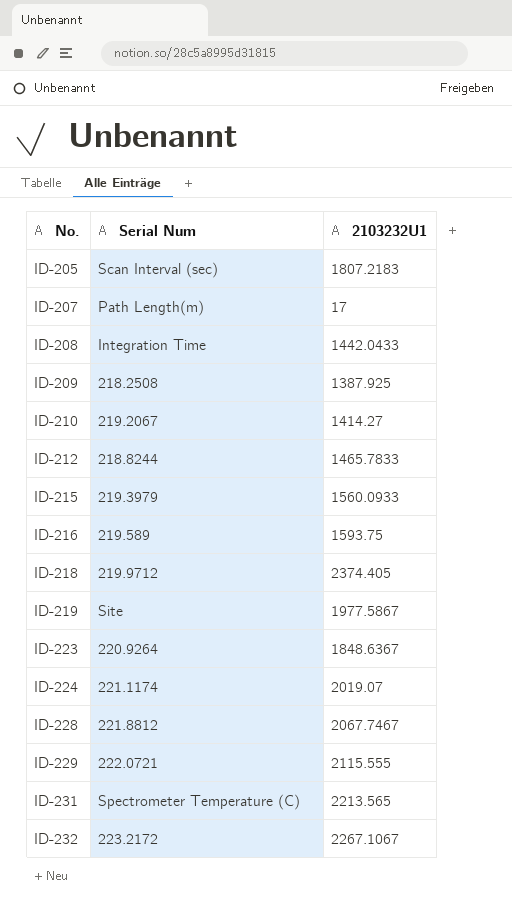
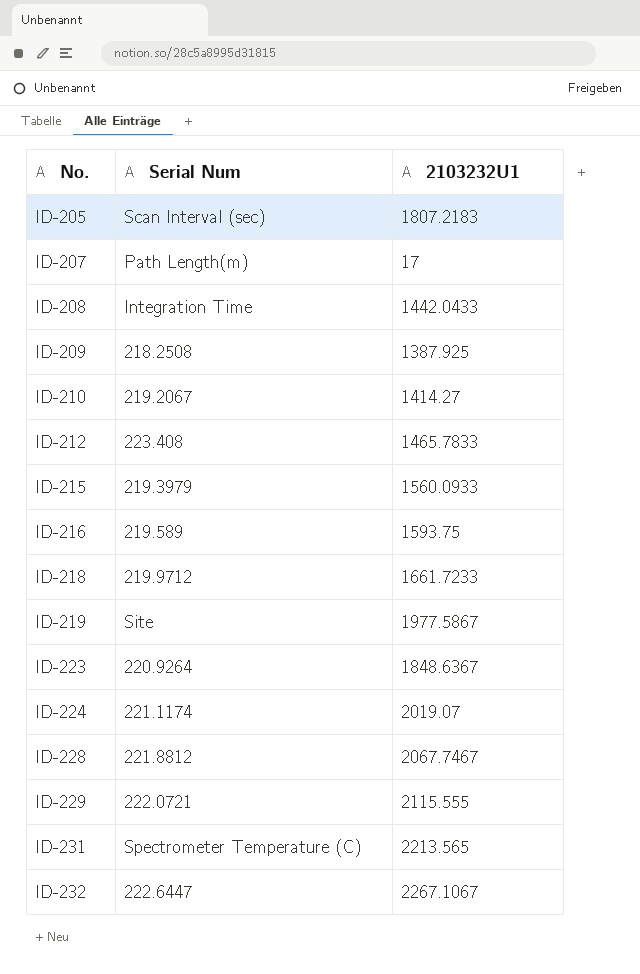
ID-212 | Serial Num: 218.8244 -> 223.408
ID-218 | 2103232U1: 2374.405 -> 1661.7233
ID-232 | Serial Num: 223.2172 -> 222.6447

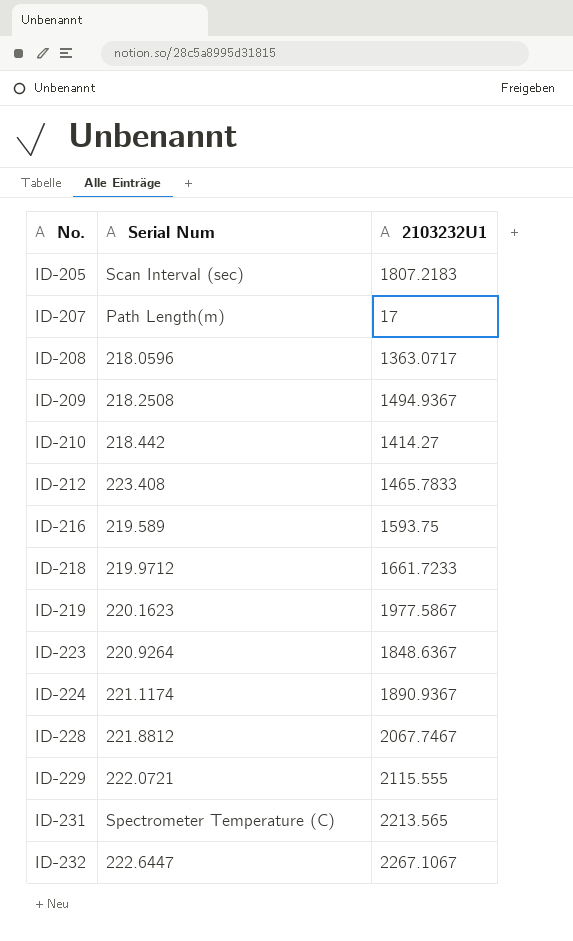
row ID-215: 219.3979 | 1560.0933 -> none
ID-208 | Serial Num: Integration Time -> 218.0596
ID-208 | 2103232U1: 1442.0433 -> 1363.0717
ID-209 | 2103232U1: 1387.925 -> 1494.9367
ID-210 | Serial Num: 219.2067 -> 218.442
ID-219 | Serial Num: Site -> 220.1623
ID-224 | 2103232U1: 2019.07 -> 1890.9367

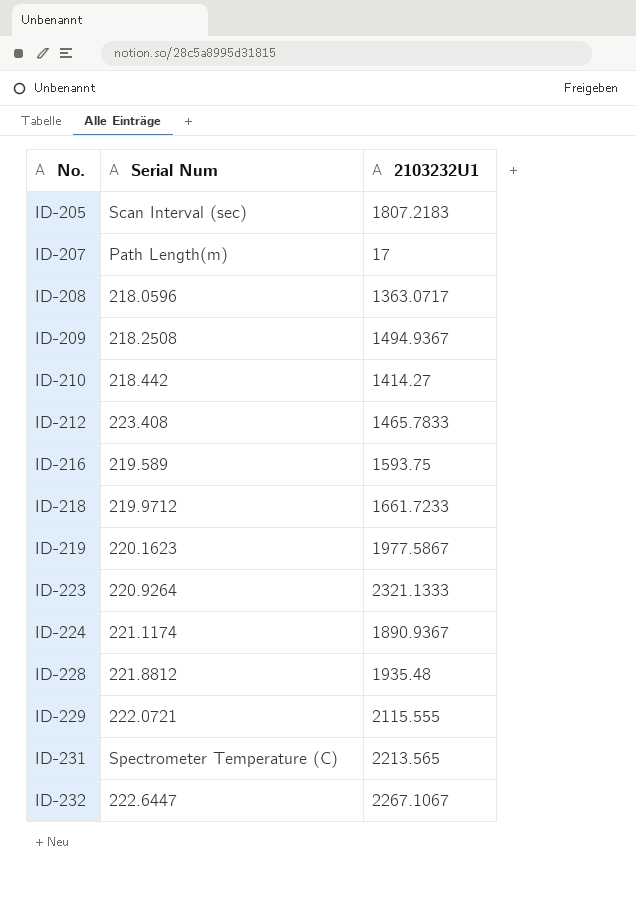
ID-223 | 2103232U1: 1848.6367 -> 2321.1333
ID-228 | 2103232U1: 2067.7467 -> 1935.48

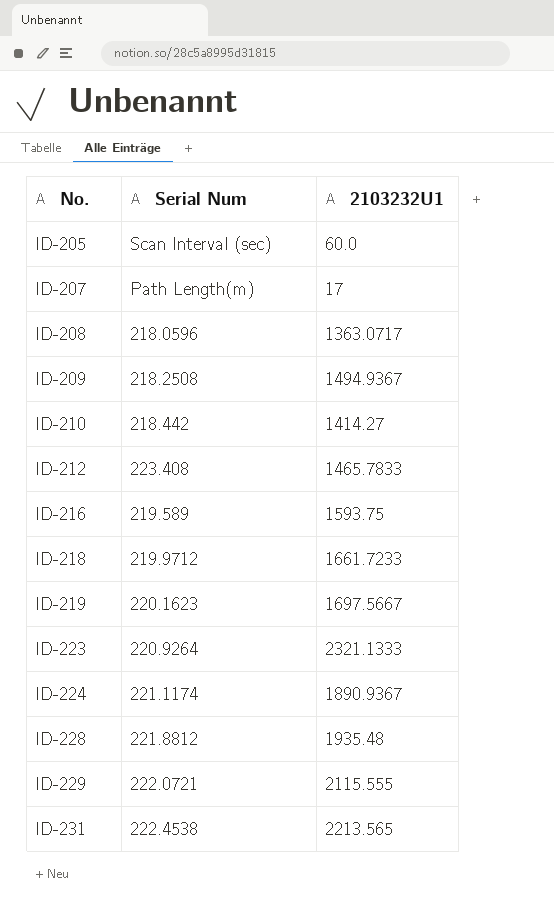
row ID-232: 222.6447 | 2267.1067 -> none
ID-205 | 2103232U1: 1807.2183 -> 60.0
ID-219 | 2103232U1: 1977.5867 -> 1697.5667
ID-231 | Serial Num: Spectrometer Temperature (C) -> 222.4538

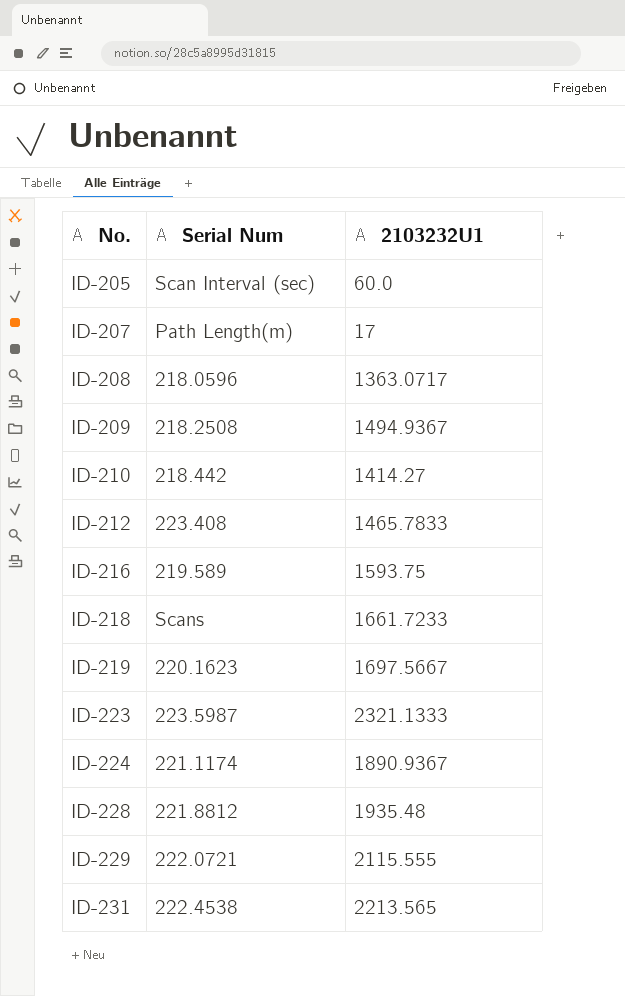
ID-218 | Serial Num: 219.9712 -> Scans
ID-223 | Serial Num: 220.9264 -> 223.5987

